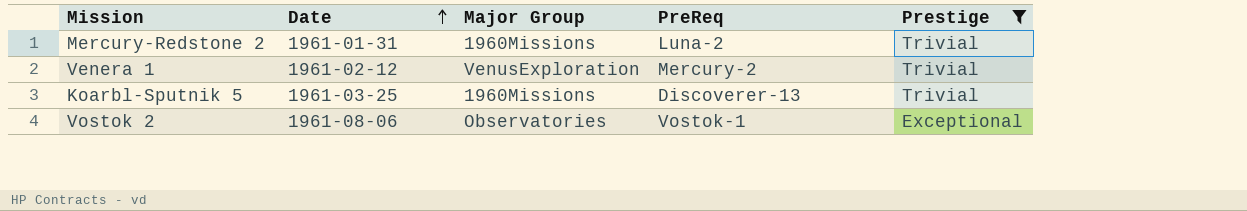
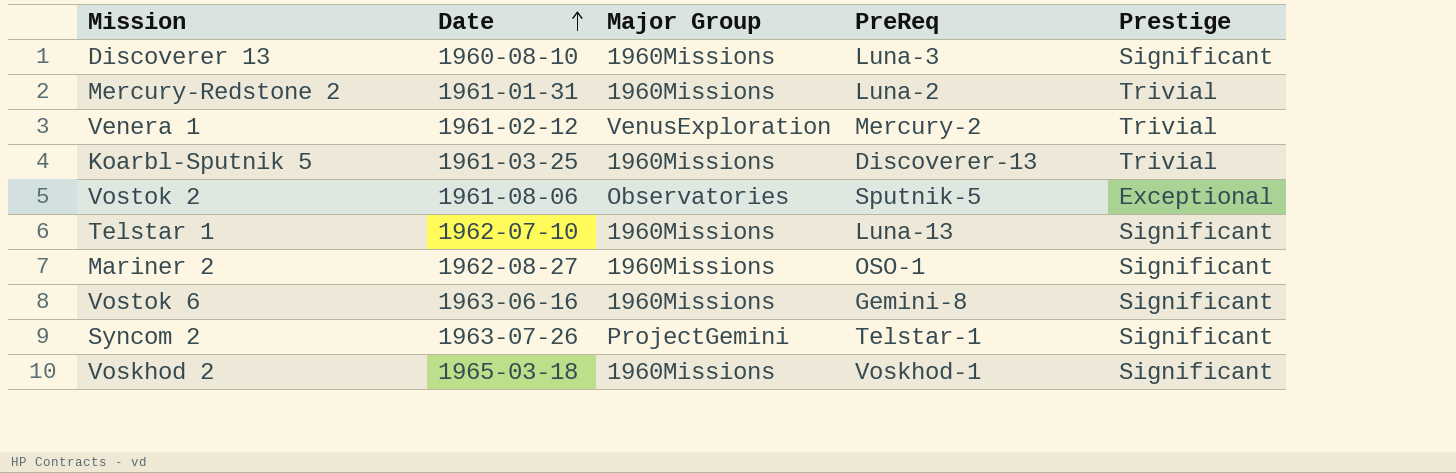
filter: Prestige != Significant -> none
Vostok 2 | PreReq: Vostok-1 -> Sputnik-5

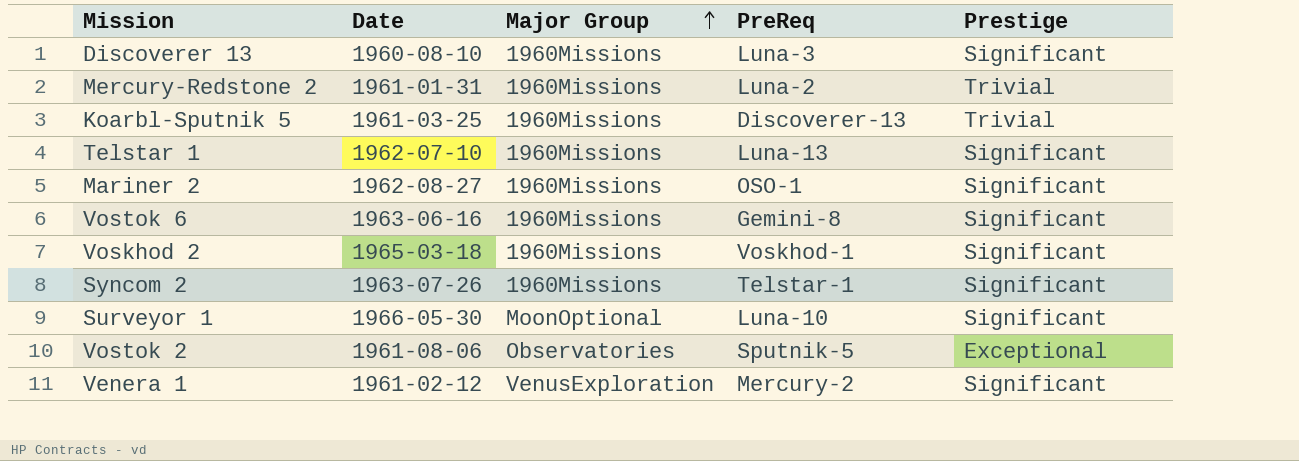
row order: Date ascending -> Major Group ascending
Syncom 2 | Major Group: ProjectGemini -> 1960Missions
row Surveyor 1: none -> 1966-05-30 | MoonOptional | Luna-10 | Significant
Venera 1 | Prestige: Trivial -> Significant

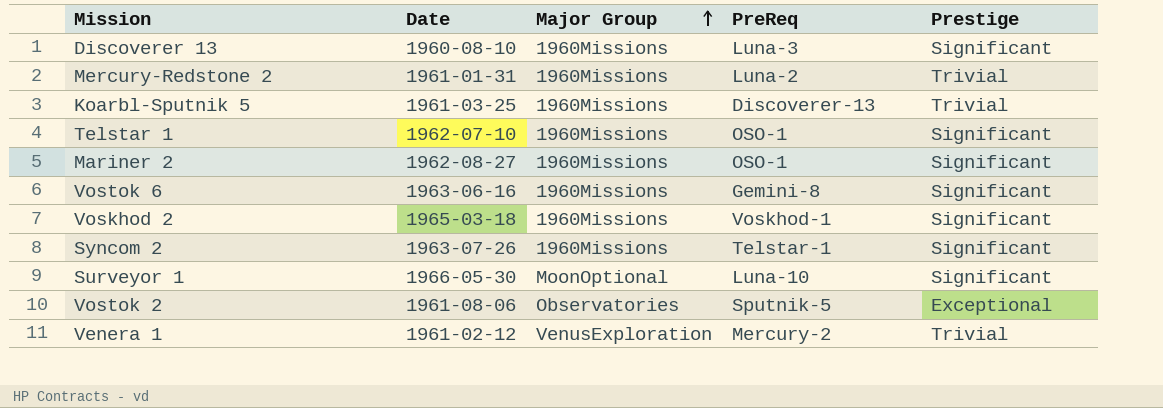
Telstar 1 | PreReq: Luna-13 -> OSO-1
Venera 1 | Prestige: Significant -> Trivial

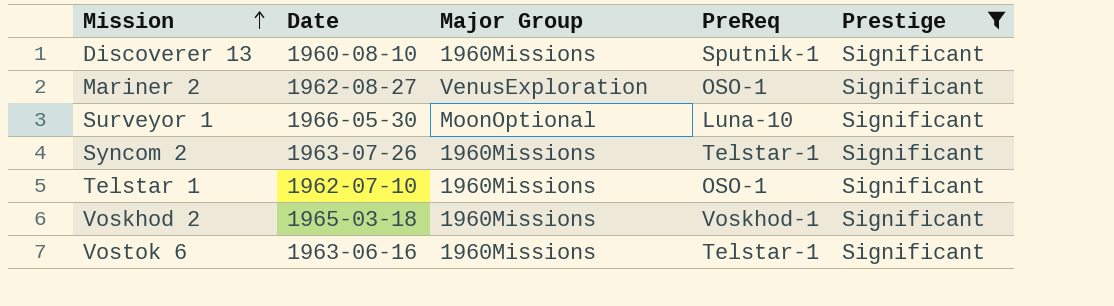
filter: none -> Prestige = Significant
row order: Major Group ascending -> Mission ascending
Discoverer 13 | PreReq: Luna-3 -> Sputnik-1
Mariner 2 | Major Group: 1960Missions -> VenusExploration
Vostok 6 | PreReq: Gemini-8 -> Telstar-1

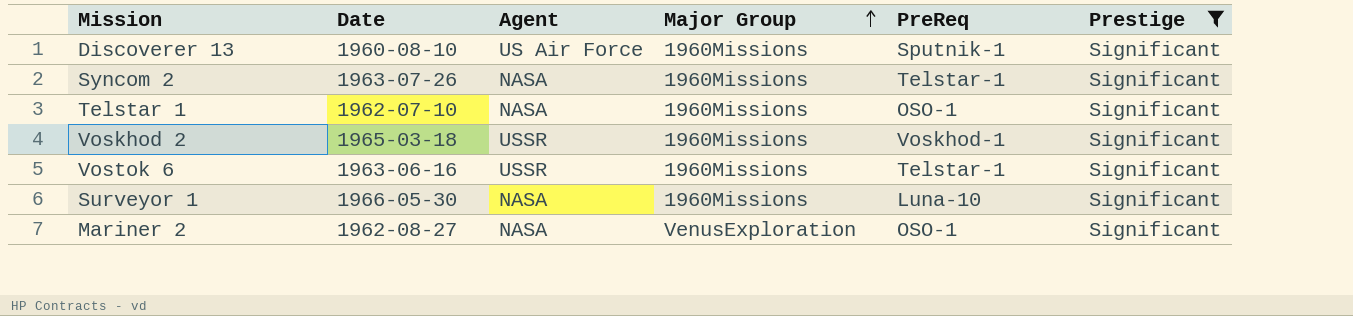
row order: Mission ascending -> Major Group ascending
column Agent | position: none -> 3
Surveyor 1 | Major Group: MoonOptional -> 1960Missions

